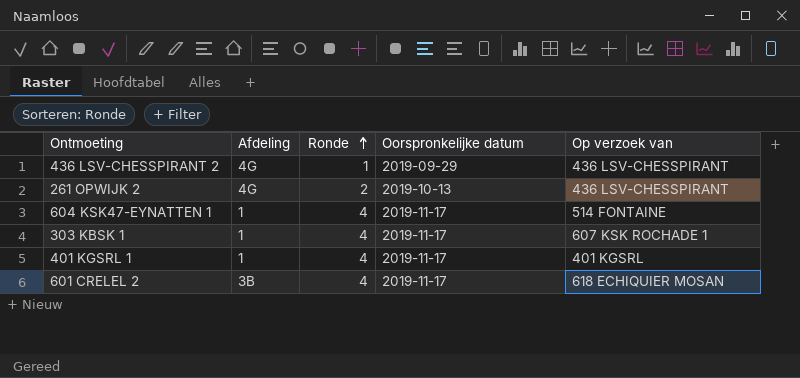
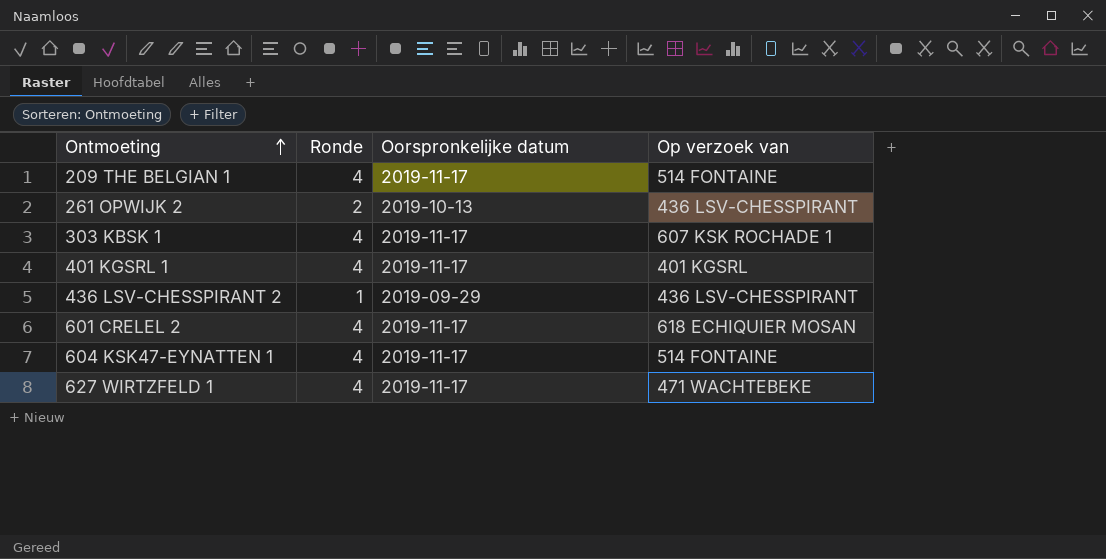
row order: Ronde ascending -> Ontmoeting ascending
column Afdeling | position: 2 -> none
row 209 THE BELGIAN 1: none -> 4 | 2019-11-17 | 514 FONTAINE
row 627 WIRTZFELD 1: none -> 4 | 2019-11-17 | 471 WACHTEBEKE

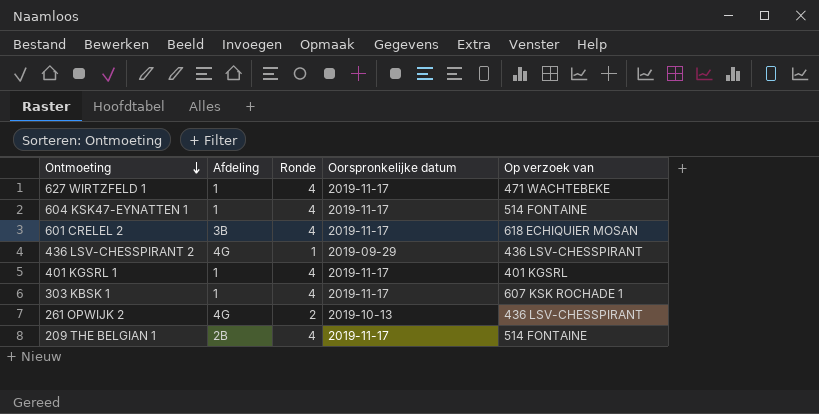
row order: Ontmoeting ascending -> Ontmoeting descending
column Afdeling | position: none -> 2

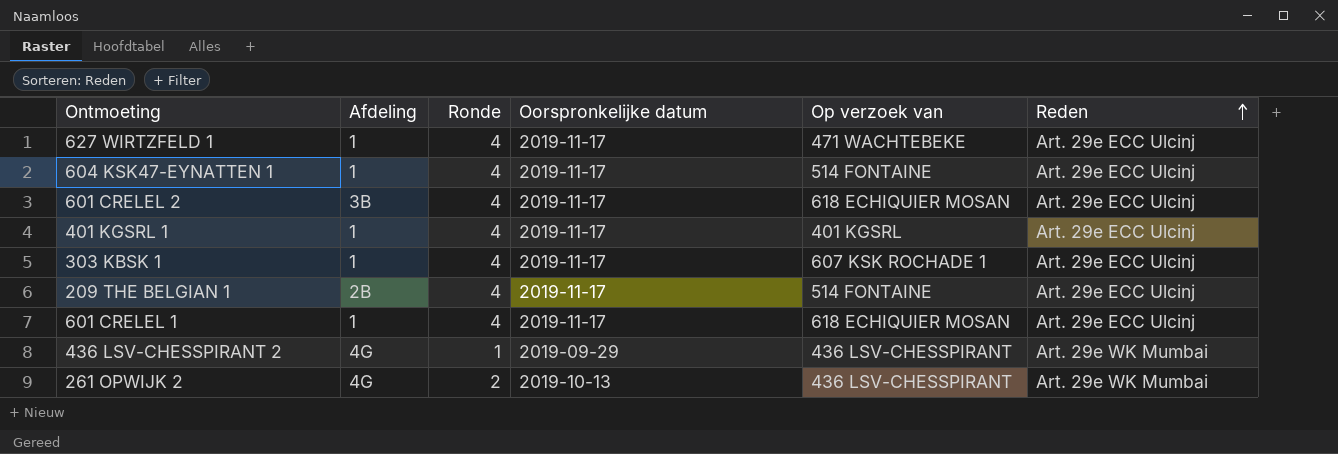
row order: Ontmoeting descending -> Reden ascending
column Reden | position: none -> 6
row 601 CRELEL 1: none -> 1 | 4 | 2019-11-17 | 618 ECHIQUIER MOSAN | Art. 29e ECC Ulcinj

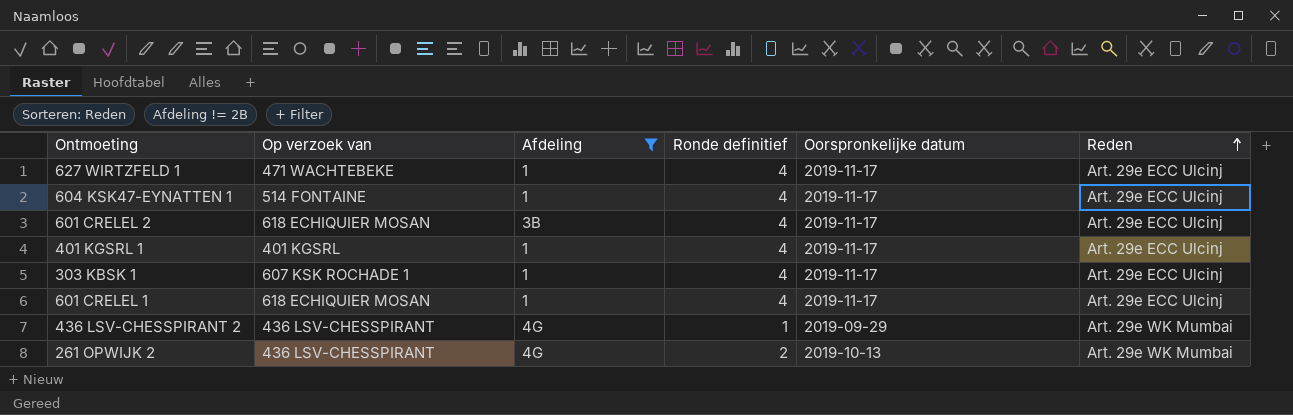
filter: none -> Afdeling != 2B
column Op verzoek van | position: 5 -> 2
column name: Ronde -> Ronde definitief

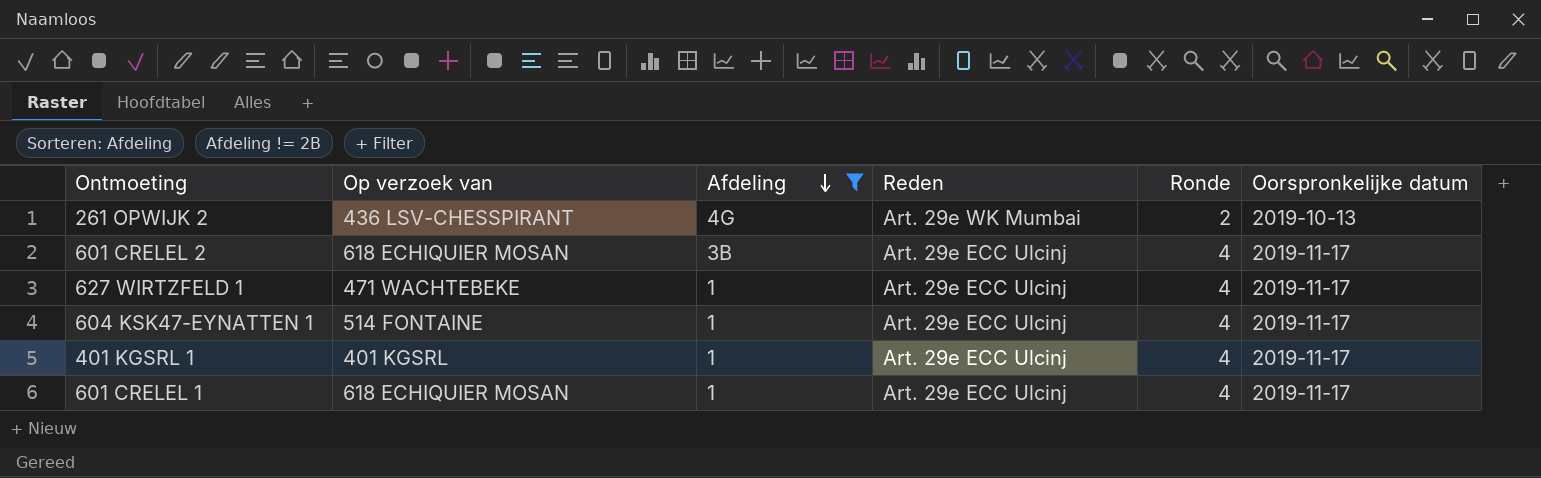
row order: Reden ascending -> Afdeling descending
column Reden | position: 6 -> 4
column name: Ronde definitief -> Ronde
row 303 KBSK 1: 607 KSK ROCHADE 1 | 1 | 4 | 2019-11-17 | Art. 29e ECC Ulcinj -> none
row 436 LSV-CHESSPIRANT 2: 436 LSV-CHESSPIRANT | 4G | 1 | 2019-09-29 | Art. 29e WK Mumbai -> none

